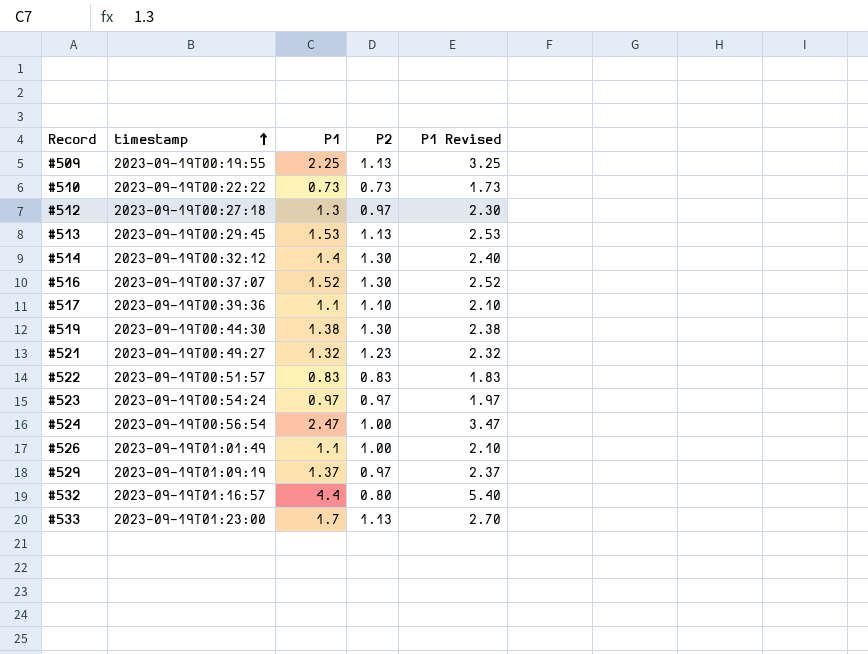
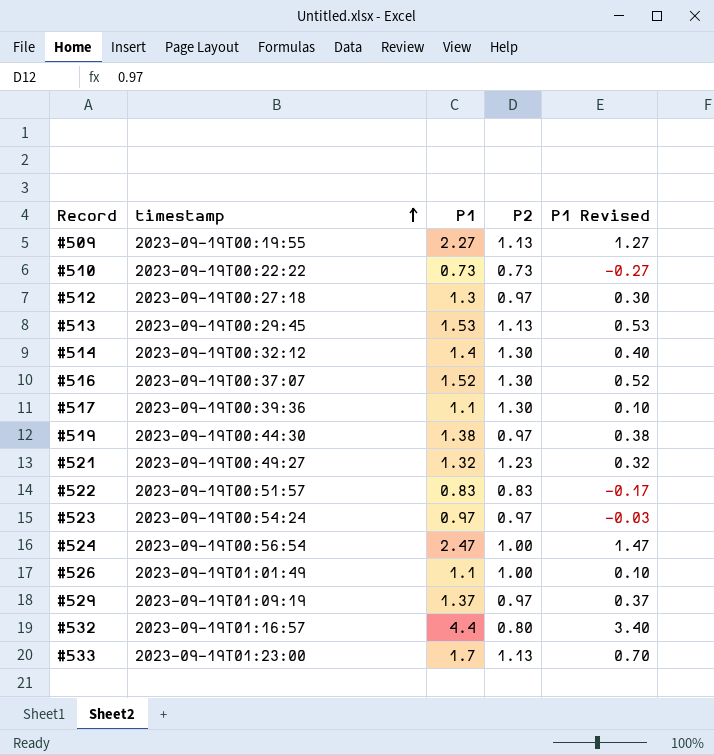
column P1 Revised | formula: [P1] + 1 -> [P1] - 1
#509 | P1: 2.25 -> 2.27
#517 | P2: 1.10 -> 1.30
#519 | P2: 1.30 -> 0.97

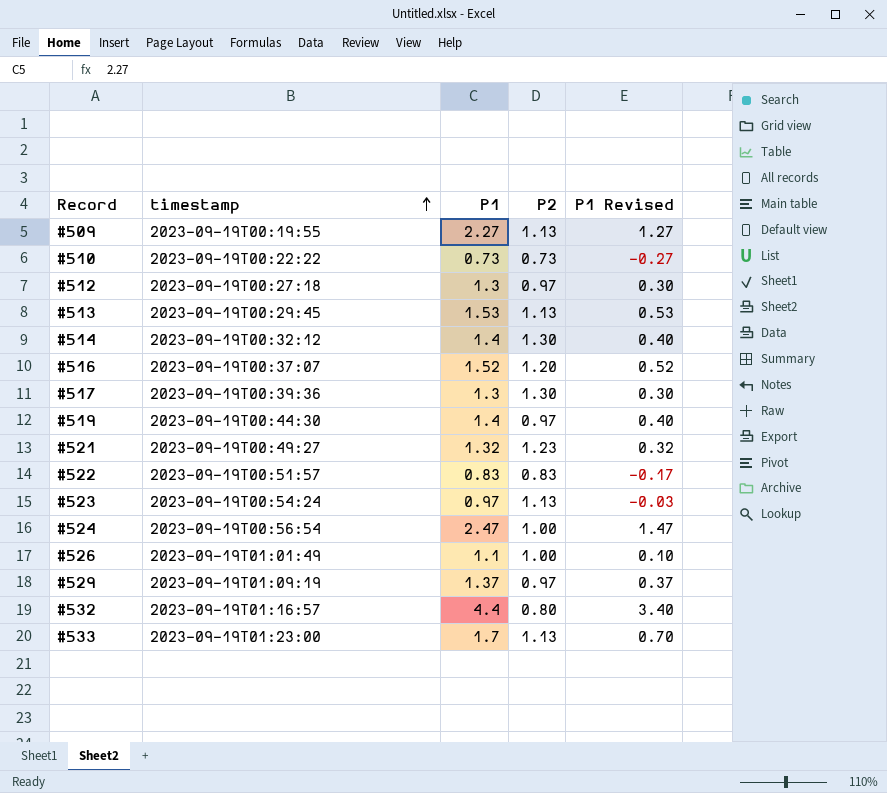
#516 | P2: 1.30 -> 1.20
#517 | P1: 1.1 -> 1.3
#517 | P1 Revised: 0.10 -> 0.30
#519 | P1: 1.38 -> 1.4
#519 | P1 Revised: 0.38 -> 0.40
#523 | P2: 0.97 -> 1.13

